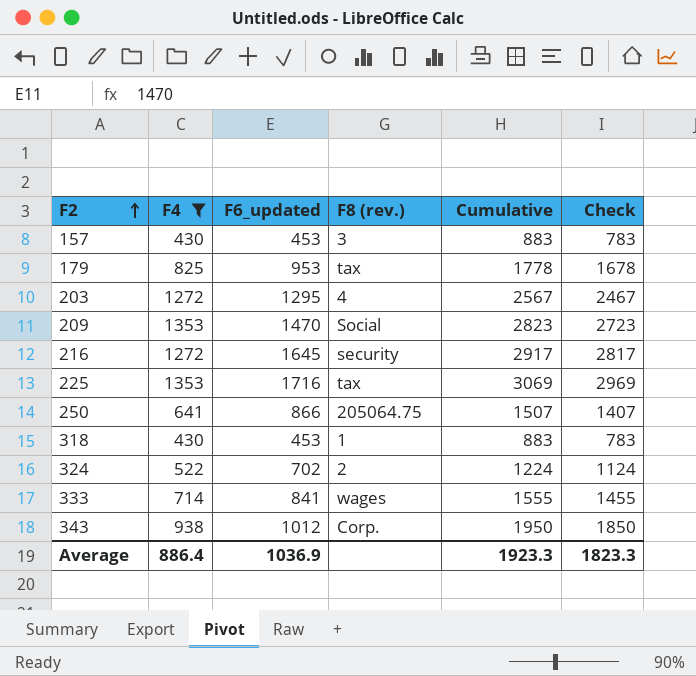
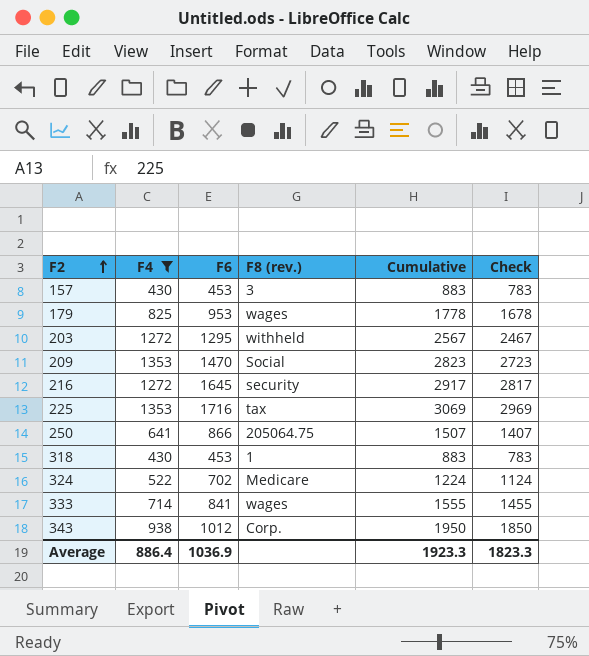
column name: F6_updated -> F6
179 | F8 (rev.): tax -> wages
203 | F8 (rev.): 4 -> withheld
324 | F8 (rev.): 2 -> Medicare

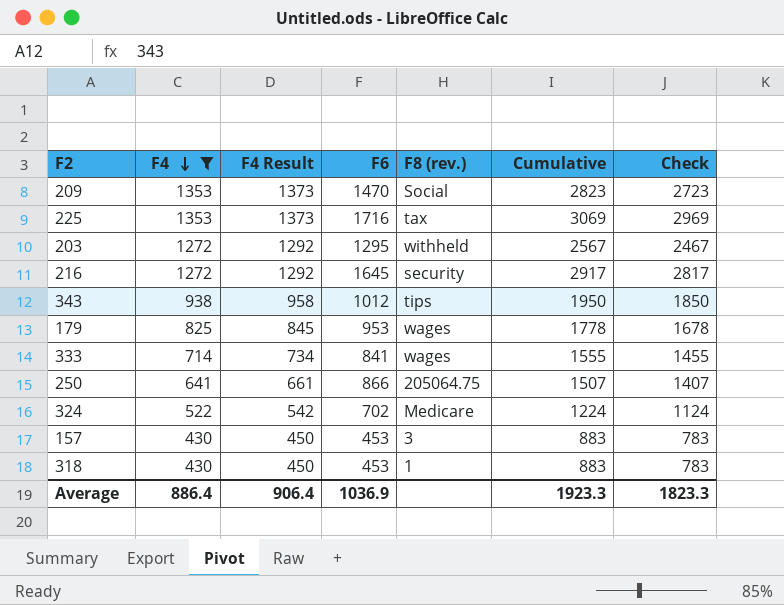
row order: F2 ascending -> F4 descending
column F4 Result | formula: none -> [F4] + 20
343 | F8 (rev.): Corp. -> tips

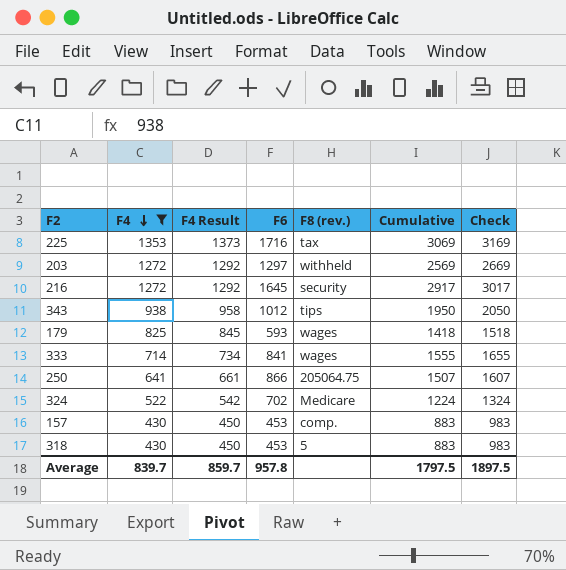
column Check | formula: [Cumulative] - 100 -> [Cumulative] + 100
row 209: 1353 | 1373 | 1470 | Social | 2823 | 2723 -> none
203 | F6: 1295 -> 1297
203 | Cumulative: 2567 -> 2569
179 | F6: 953 -> 593
179 | Cumulative: 1778 -> 1418
157 | F8 (rev.): 3 -> comp.
318 | F8 (rev.): 1 -> 5
Average | F4: 886.4 -> 839.7
Average | F4 Result: 906.4 -> 859.7
Average | F6: 1036.9 -> 957.8
Average | Cumulative: 1923.3 -> 1797.5
Average | Check: 1823.3 -> 1897.5

